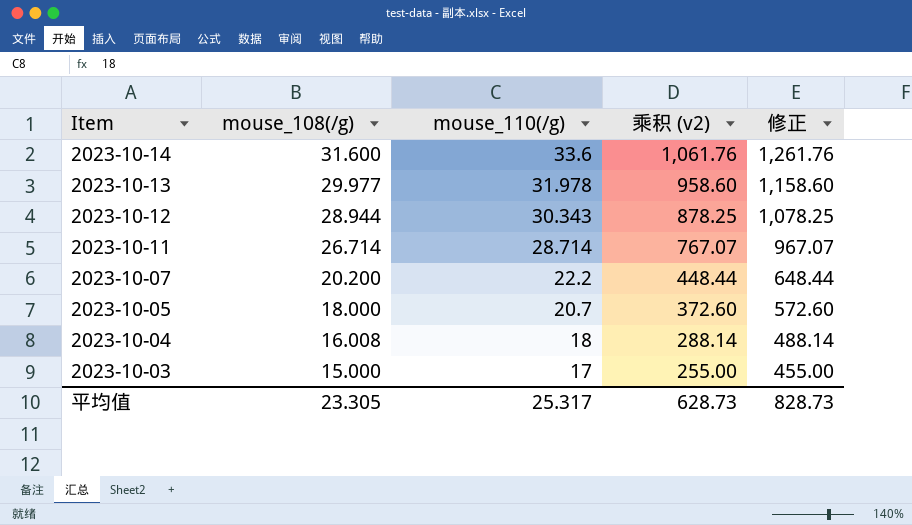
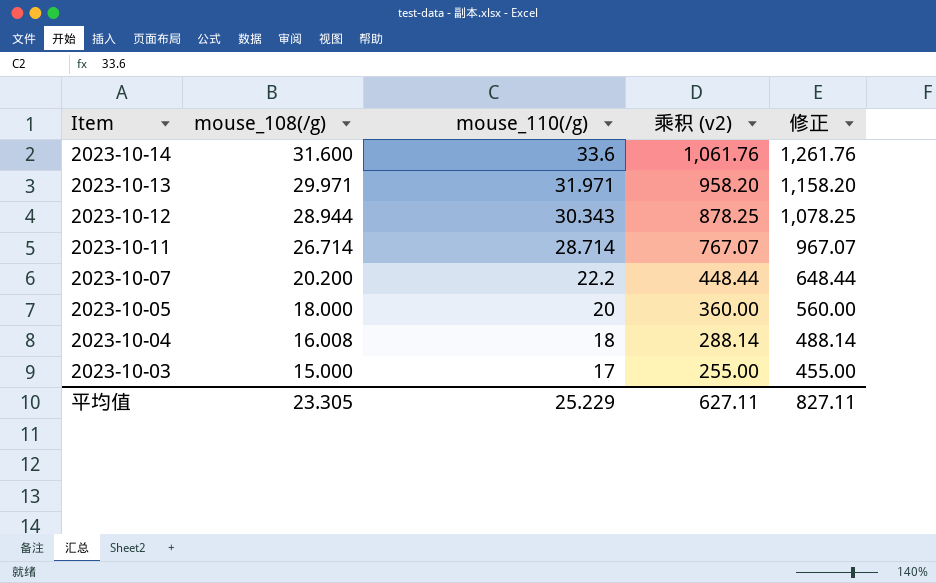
2023-10-13 | mouse_108(/g): 29.977 -> 29.971
2023-10-13 | mouse_110(/g): 31.978 -> 31.971
2023-10-13 | 乘积 (v2): 958.60 -> 958.20
2023-10-13 | 修正: 1,158.60 -> 1,158.20
2023-10-05 | mouse_110(/g): 20.7 -> 20
2023-10-05 | 乘积 (v2): 372.60 -> 360.00
2023-10-05 | 修正: 572.60 -> 560.00
平均值 | mouse_110(/g): 25.317 -> 25.229
平均值 | 乘积 (v2): 628.73 -> 627.11
平均值 | 修正: 828.73 -> 827.11

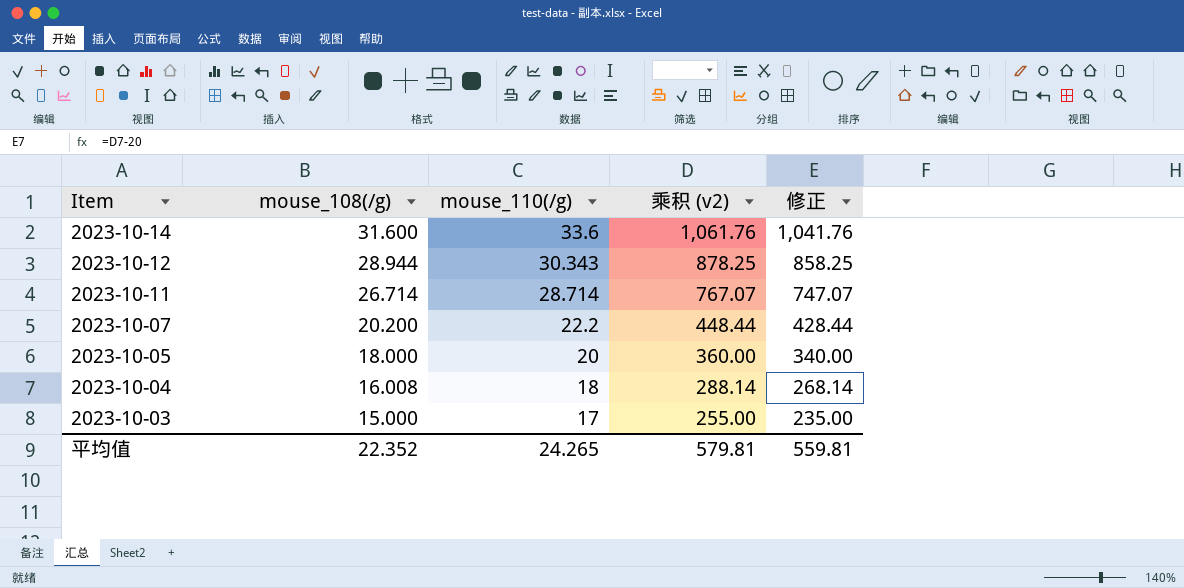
column 修正 | formula: [乘积 (v2)] + 200 -> [乘积 (v2)] - 20
row 2023-10-13: 29.971 | 31.971 | 958.20 | 1,158.20 -> none
平均值 | mouse_108(/g): 23.305 -> 22.352
平均值 | mouse_110(/g): 25.229 -> 24.265
平均值 | 乘积 (v2): 627.11 -> 579.81
平均值 | 修正: 827.11 -> 559.81

